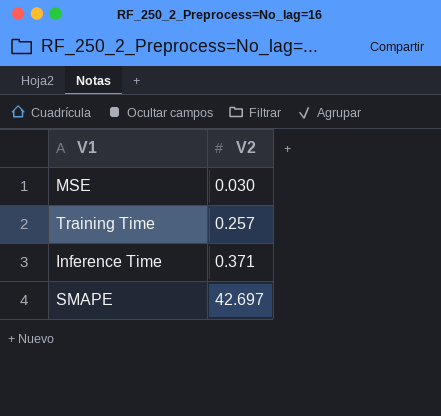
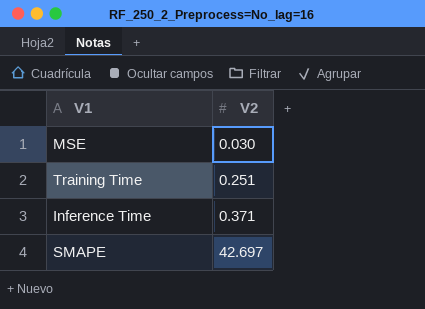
Training Time | V2: 0.257 -> 0.251

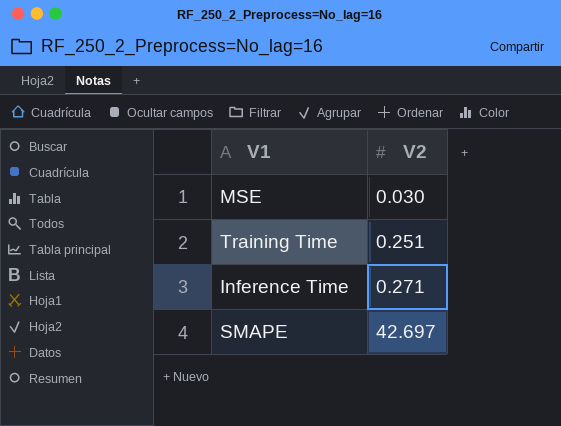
Inference Time | V2: 0.371 -> 0.271

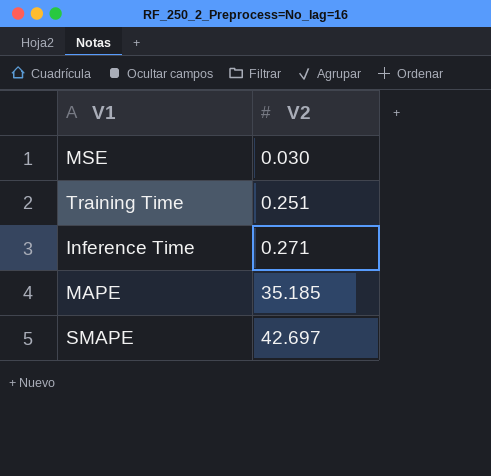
row MAPE: none -> 35.185

